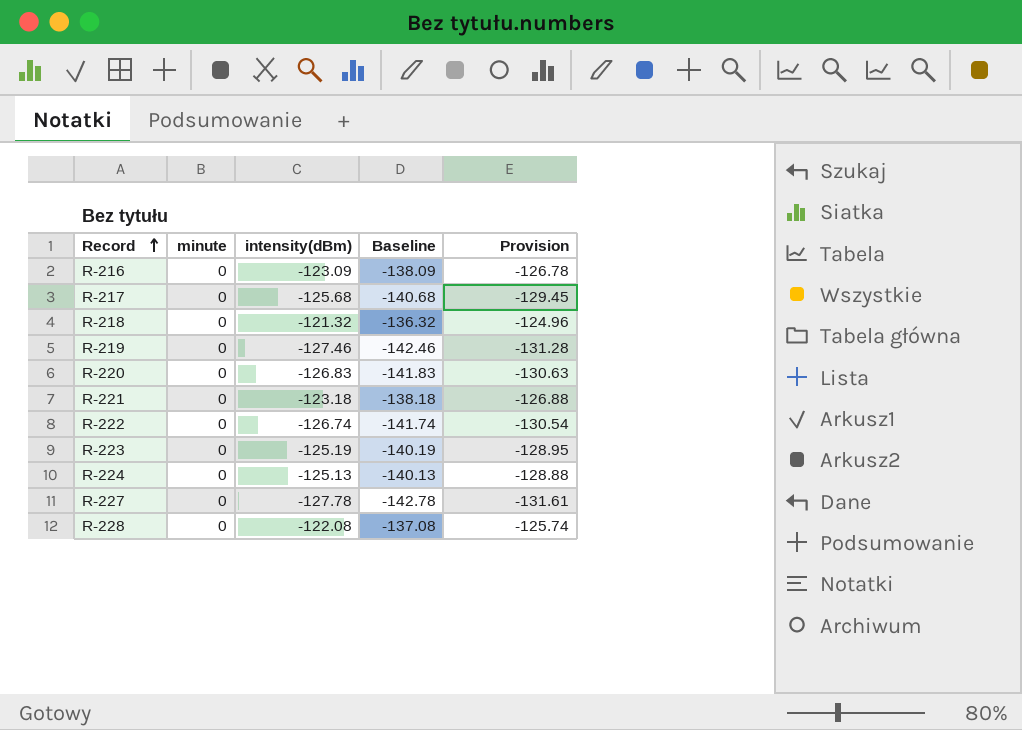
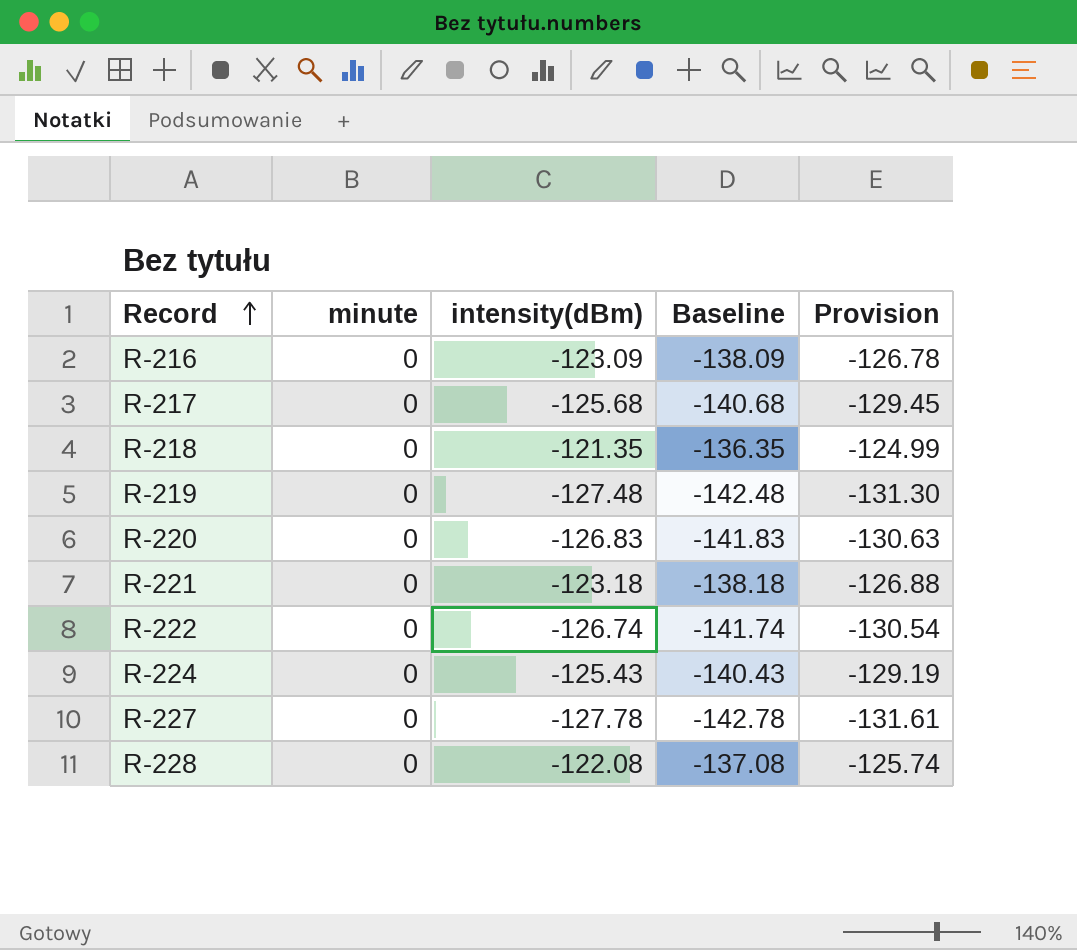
row R-223: 0 | -125.19 | -140.19 | -128.95 -> none
R-218 | intensity(dBm): -121.32 -> -121.35
R-218 | Baseline: -136.32 -> -136.35
R-218 | Provision: -124.96 -> -124.99
R-219 | intensity(dBm): -127.46 -> -127.48
R-219 | Baseline: -142.46 -> -142.48
R-219 | Provision: -131.28 -> -131.30
R-224 | intensity(dBm): -125.13 -> -125.43
R-224 | Baseline: -140.13 -> -140.43
R-224 | Provision: -128.88 -> -129.19

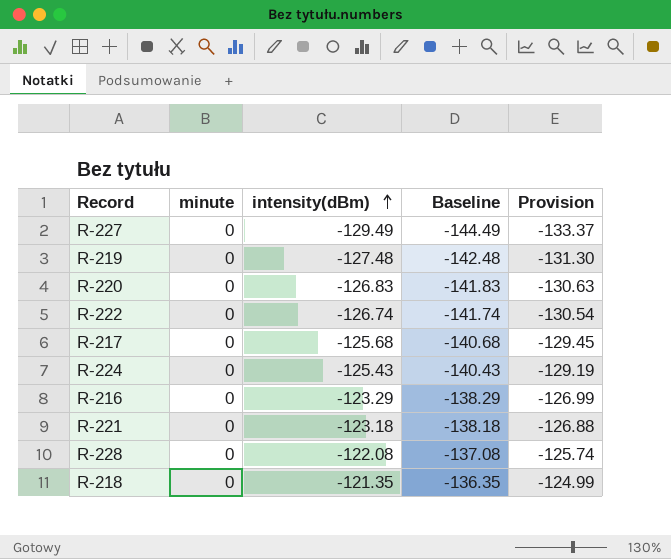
row order: Record ascending -> intensity(dBm) ascending
R-227 | intensity(dBm): -127.78 -> -129.49
R-227 | Baseline: -142.78 -> -144.49
R-227 | Provision: -131.61 -> -133.37
R-216 | intensity(dBm): -123.09 -> -123.29
R-216 | Baseline: -138.09 -> -138.29
R-216 | Provision: -126.78 -> -126.99

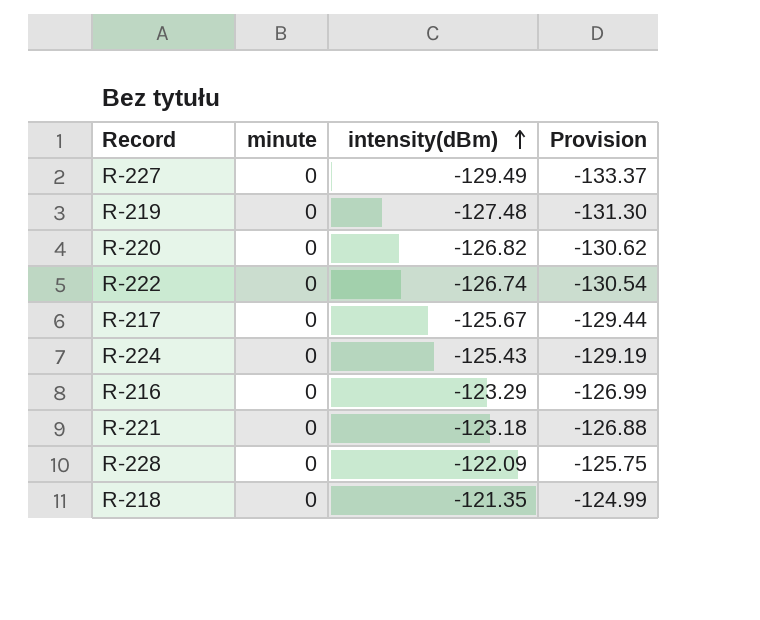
column Baseline | formula: [intensity(dBm)] - 15 -> none
R-220 | intensity(dBm): -126.83 -> -126.82
R-220 | Provision: -130.63 -> -130.62
R-217 | intensity(dBm): -125.68 -> -125.67
R-217 | Provision: -129.45 -> -129.44
R-228 | intensity(dBm): -122.08 -> -122.09
R-228 | Provision: -125.74 -> -125.75

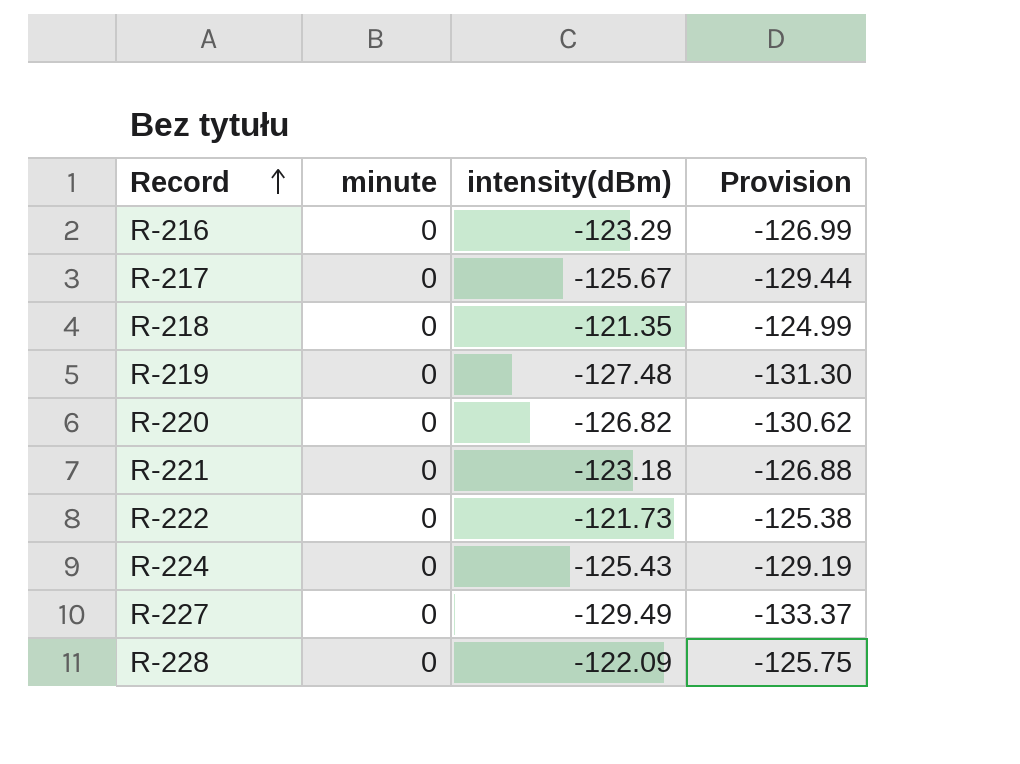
row order: intensity(dBm) ascending -> Record ascending
R-222 | intensity(dBm): -126.74 -> -121.73
R-222 | Provision: -130.54 -> -125.38

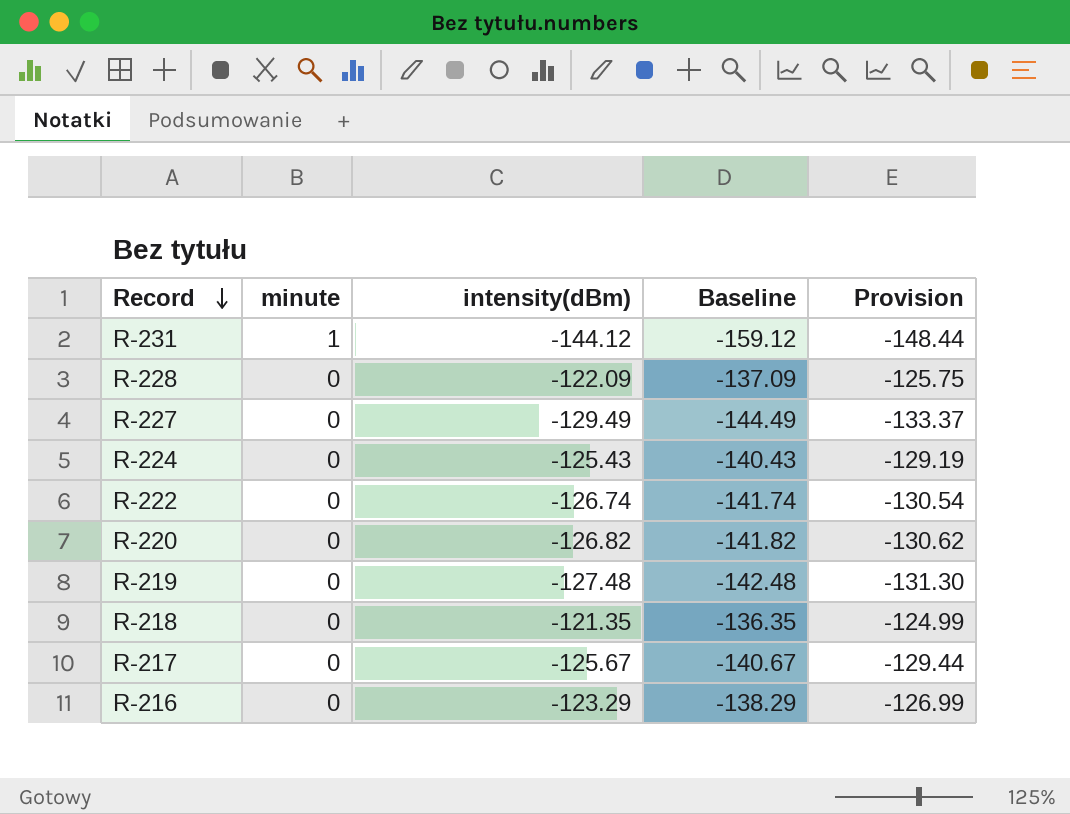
row order: Record ascending -> Record descending
column Baseline | formula: none -> [intensity(dBm)] - 15
row R-221: 0 | -123.18 | -126.88 -> none
row R-231: none -> 1 | -144.12 | -159.12 | -148.44
R-222 | intensity(dBm): -121.73 -> -126.74
R-222 | Provision: -125.38 -> -130.54

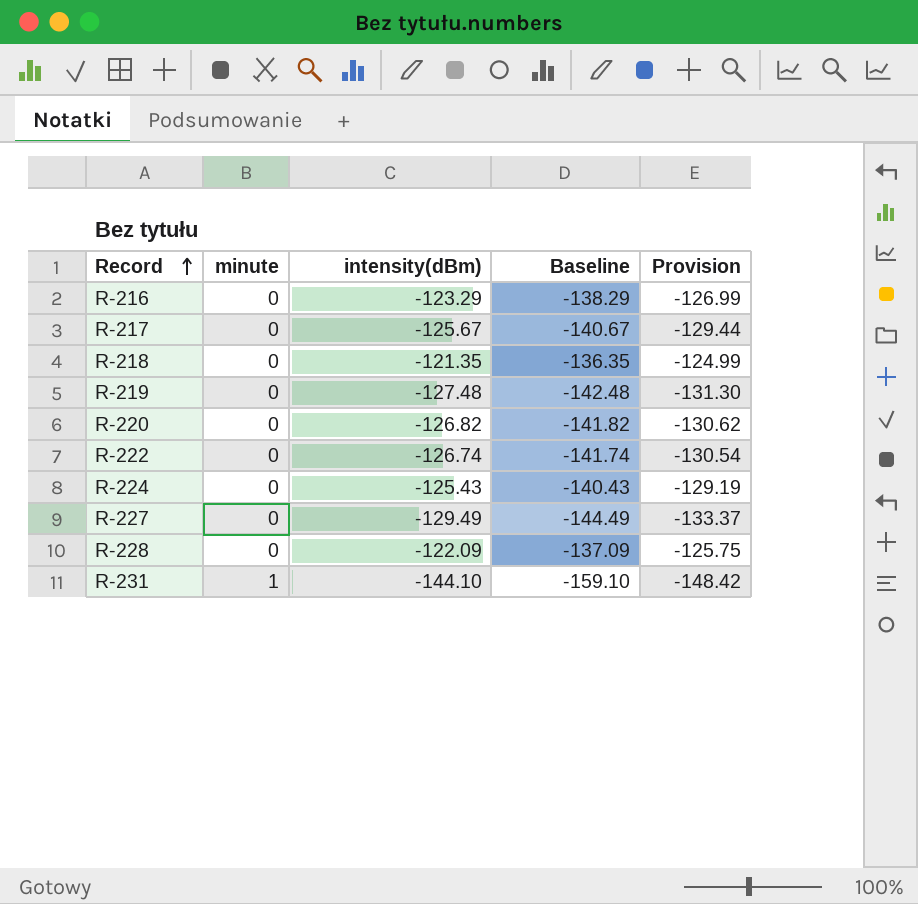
row order: Record descending -> Record ascending
R-231 | intensity(dBm): -144.12 -> -144.10
R-231 | Baseline: -159.12 -> -159.10
R-231 | Provision: -148.44 -> -148.42

